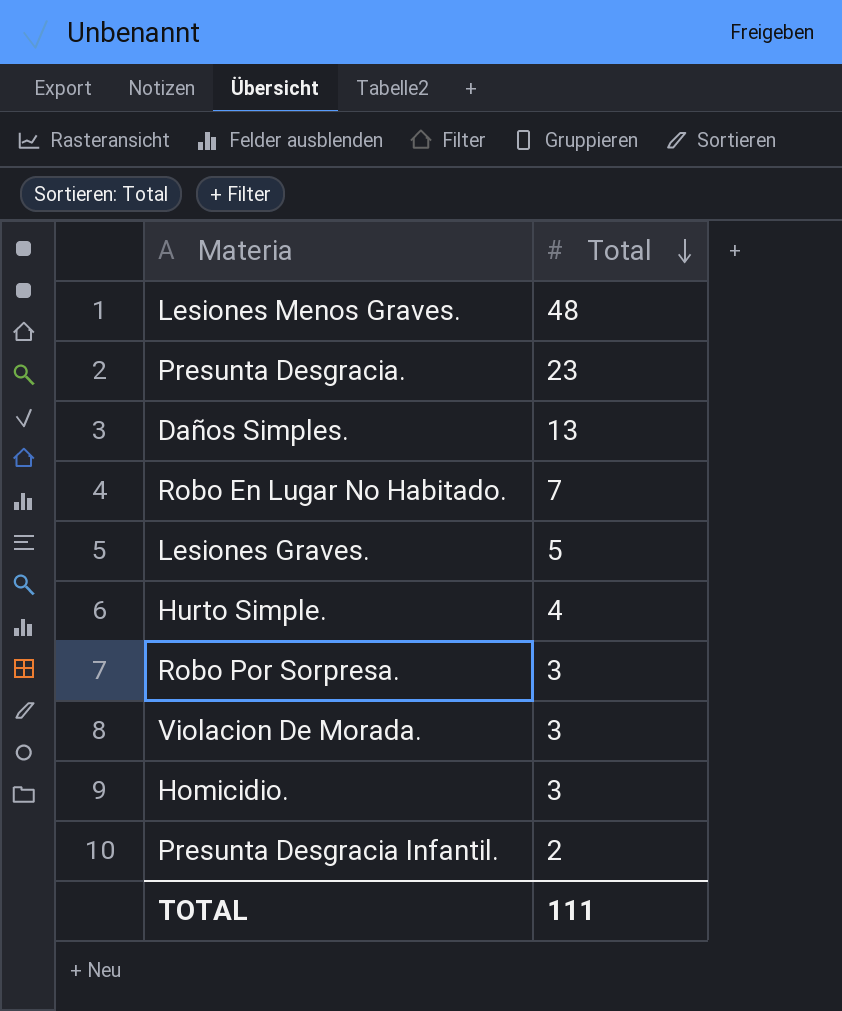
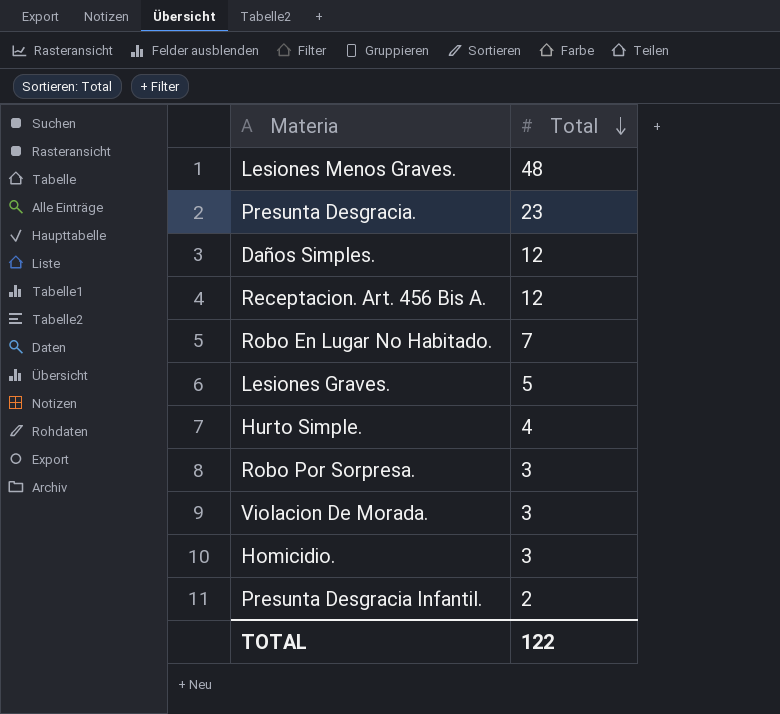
Daños Simples. | Total: 13 -> 12
row Receptacion. Art. 456 Bis A.: none -> 12
TOTAL | Total: 111 -> 122

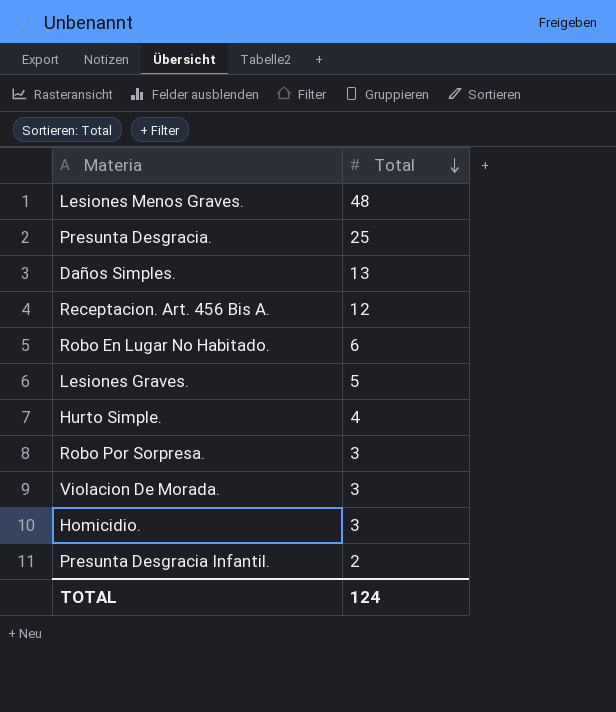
Presunta Desgracia. | Total: 23 -> 25
Daños Simples. | Total: 12 -> 13
Robo En Lugar No Habitado. | Total: 7 -> 6
TOTAL | Total: 122 -> 124

